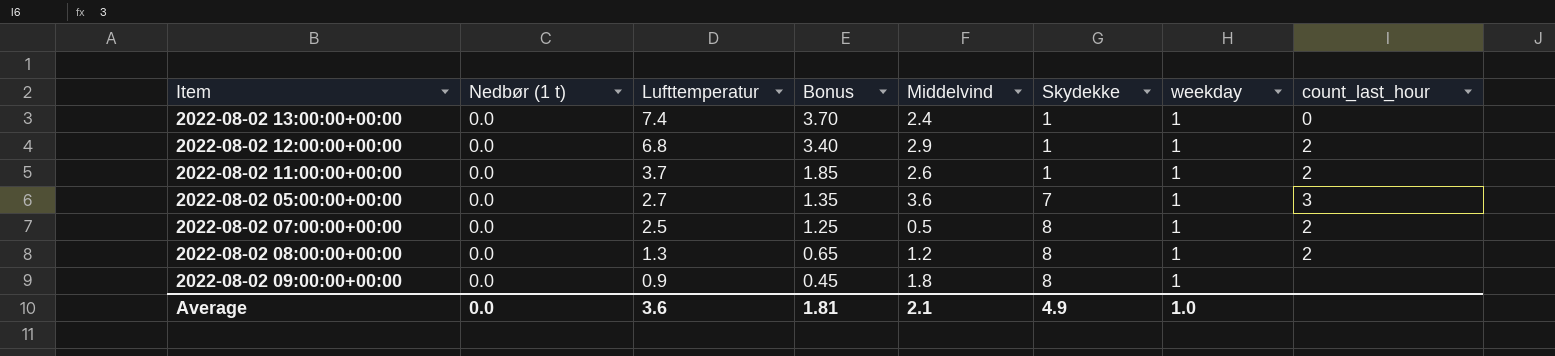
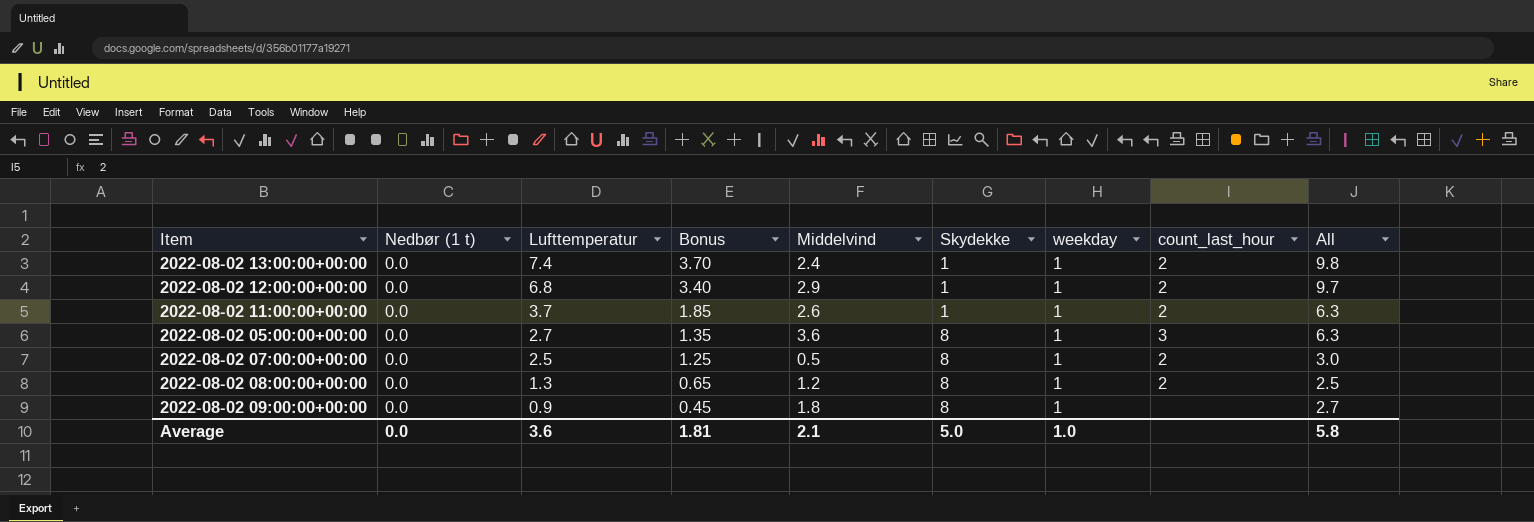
column All | formula: none -> [Lufttemperatur] + [Middelvind]
2022-08-02 13:00:00+00:00 | count_last_hour: 0 -> 2
2022-08-02 05:00:00+00:00 | Skydekke: 7 -> 8
Average | Skydekke: 4.9 -> 5.0

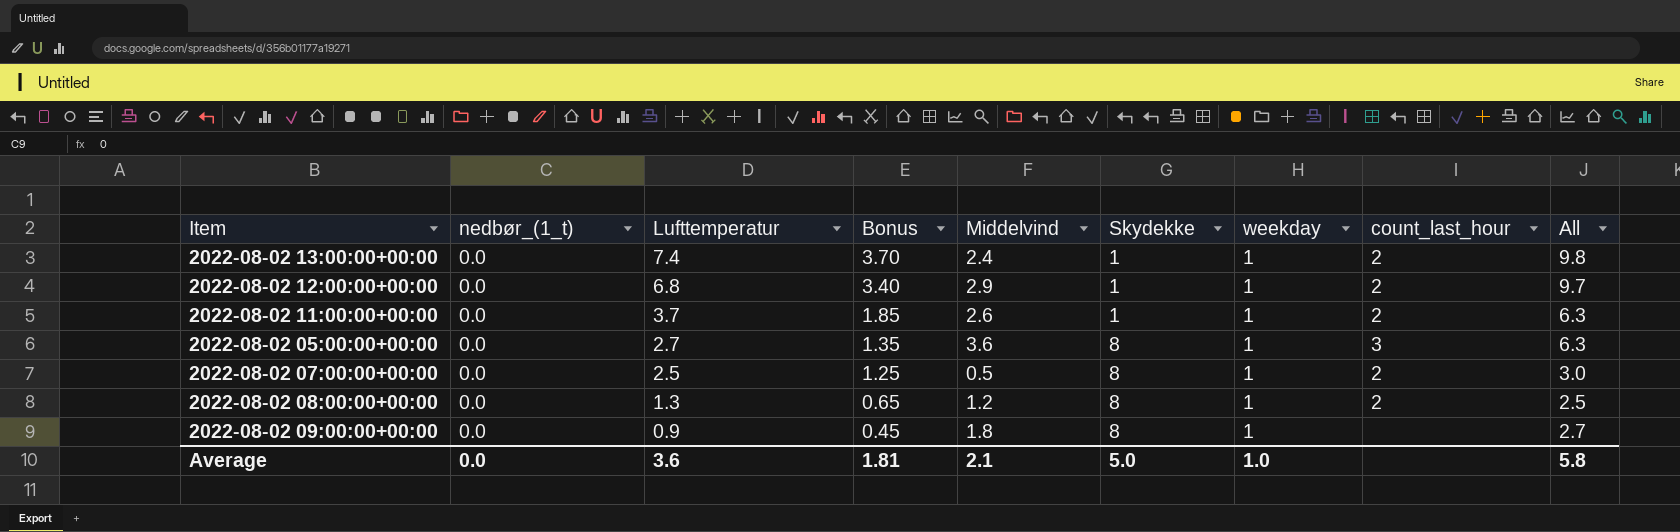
column name: Nedbør (1 t) -> nedbør_(1_t)

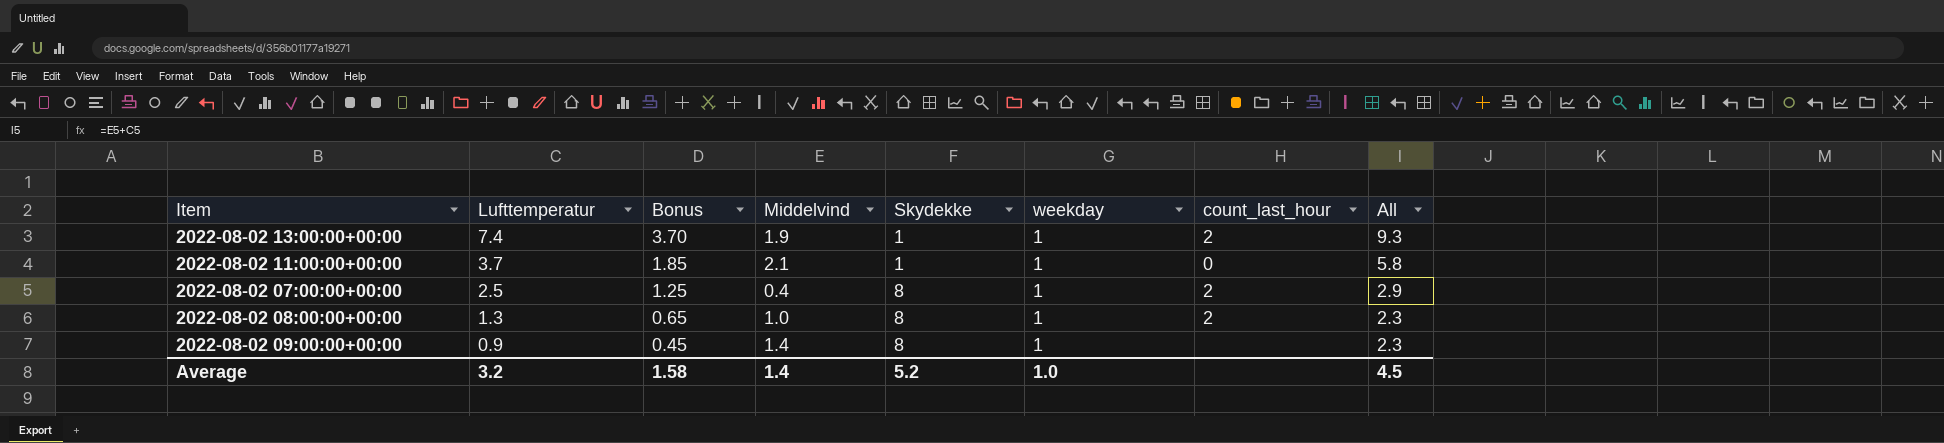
column nedbør_(1_t) | position: 2 -> none
row 2022-08-02 12:00:00+00:00: 0.0 | 6.8 | 3.40 | 2.9 | 1 | 1 | 2 | 9.7 -> none
row 2022-08-02 05:00:00+00:00: 0.0 | 2.7 | 1.35 | 3.6 | 8 | 1 | 3 | 6.3 -> none
2022-08-02 13:00:00+00:00 | Middelvind: 2.4 -> 1.9
2022-08-02 13:00:00+00:00 | All: 9.8 -> 9.3
2022-08-02 11:00:00+00:00 | Middelvind: 2.6 -> 2.1
2022-08-02 11:00:00+00:00 | count_last_hour: 2 -> 0
2022-08-02 11:00:00+00:00 | All: 6.3 -> 5.8
2022-08-02 07:00:00+00:00 | Middelvind: 0.5 -> 0.4
2022-08-02 07:00:00+00:00 | All: 3.0 -> 2.9
2022-08-02 08:00:00+00:00 | Middelvind: 1.2 -> 1.0
2022-08-02 08:00:00+00:00 | All: 2.5 -> 2.3
2022-08-02 09:00:00+00:00 | Middelvind: 1.8 -> 1.4
2022-08-02 09:00:00+00:00 | All: 2.7 -> 2.3
Average | Lufttemperatur: 3.6 -> 3.2
Average | Bonus: 1.81 -> 1.58
Average | Middelvind: 2.1 -> 1.4
Average | Skydekke: 5.0 -> 5.2
Average | All: 5.8 -> 4.5

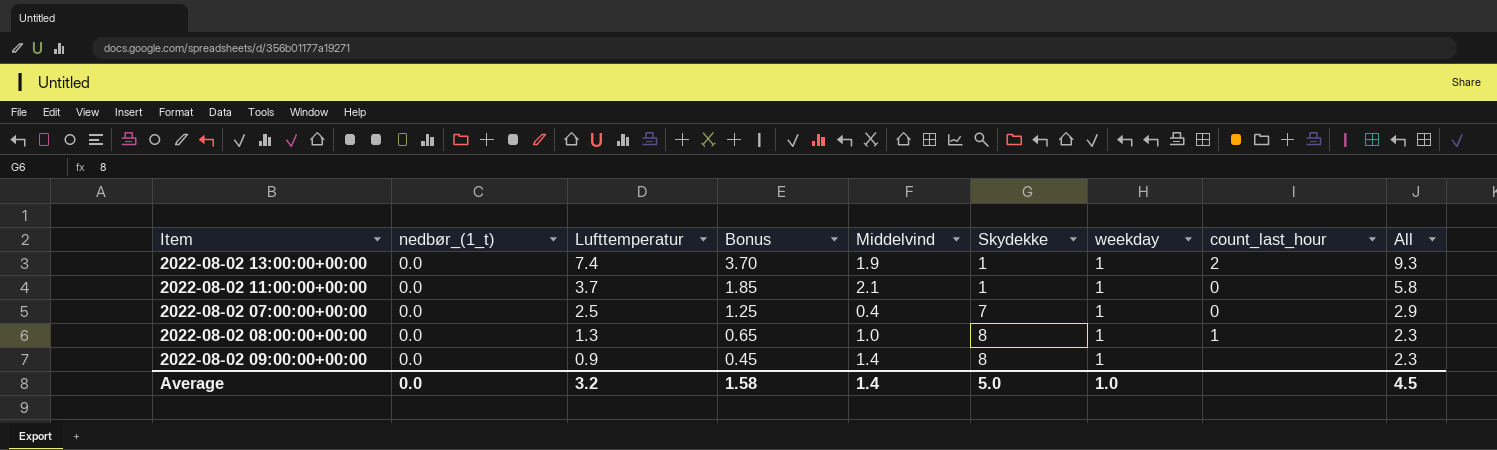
column nedbør_(1_t) | position: none -> 2
2022-08-02 07:00:00+00:00 | Skydekke: 8 -> 7
2022-08-02 07:00:00+00:00 | count_last_hour: 2 -> 0
2022-08-02 08:00:00+00:00 | count_last_hour: 2 -> 1
Average | Skydekke: 5.2 -> 5.0

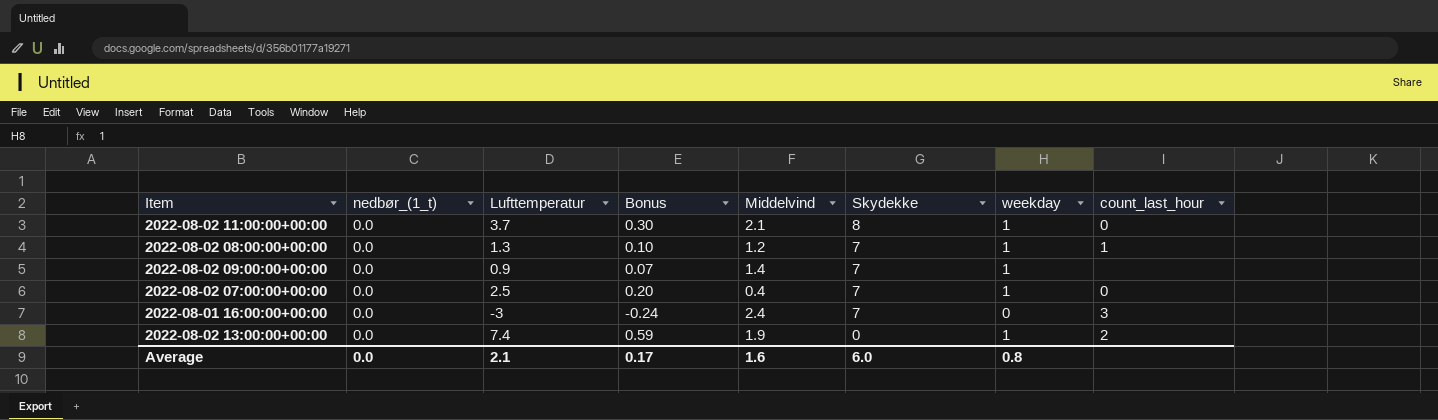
row order: Lufttemperatur descending -> Skydekke descending
column All | formula: [Lufttemperatur] + [Middelvind] -> none
column Bonus | formula: [Lufttemperatur] * 0.5 -> [Lufttemperatur] * 0.08
2022-08-02 11:00:00+00:00 | Skydekke: 1 -> 8
2022-08-02 08:00:00+00:00 | Middelvind: 1.0 -> 1.2
2022-08-02 08:00:00+00:00 | Skydekke: 8 -> 7
2022-08-02 09:00:00+00:00 | Skydekke: 8 -> 7
row 2022-08-01 16:00:00+00:00: none -> 0.0 | -3 | -0.24 | 2.4 | 7 | 0 | 3
2022-08-02 13:00:00+00:00 | Skydekke: 1 -> 0
Average | Lufttemperatur: 3.2 -> 2.1
Average | Bonus: 1.58 -> 0.17
Average | Middelvind: 1.4 -> 1.6
Average | Skydekke: 5.0 -> 6.0
Average | weekday: 1.0 -> 0.8

